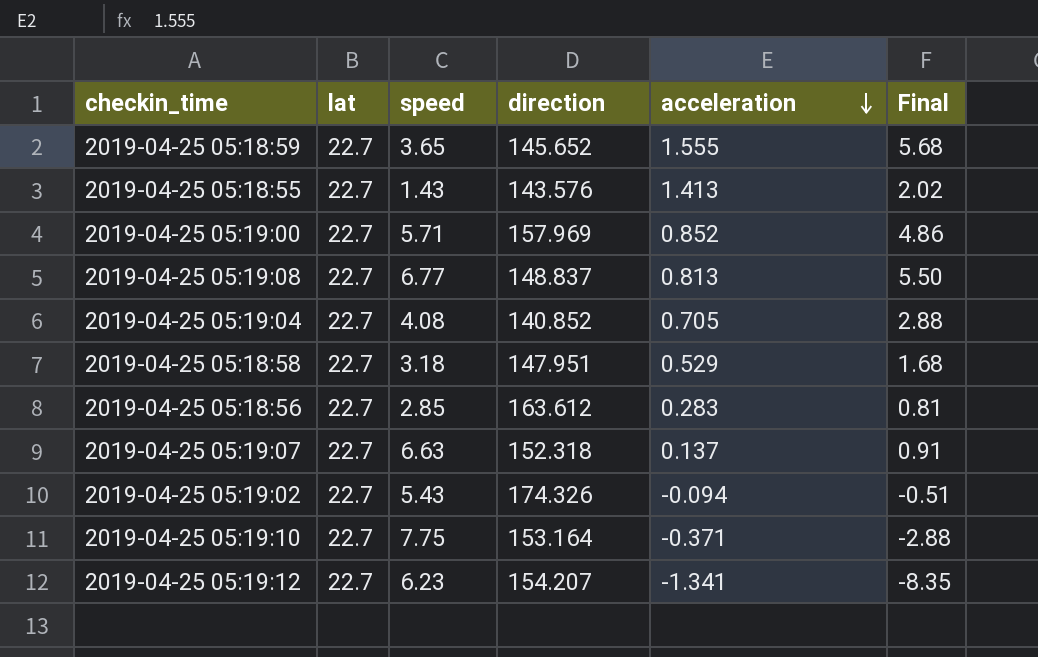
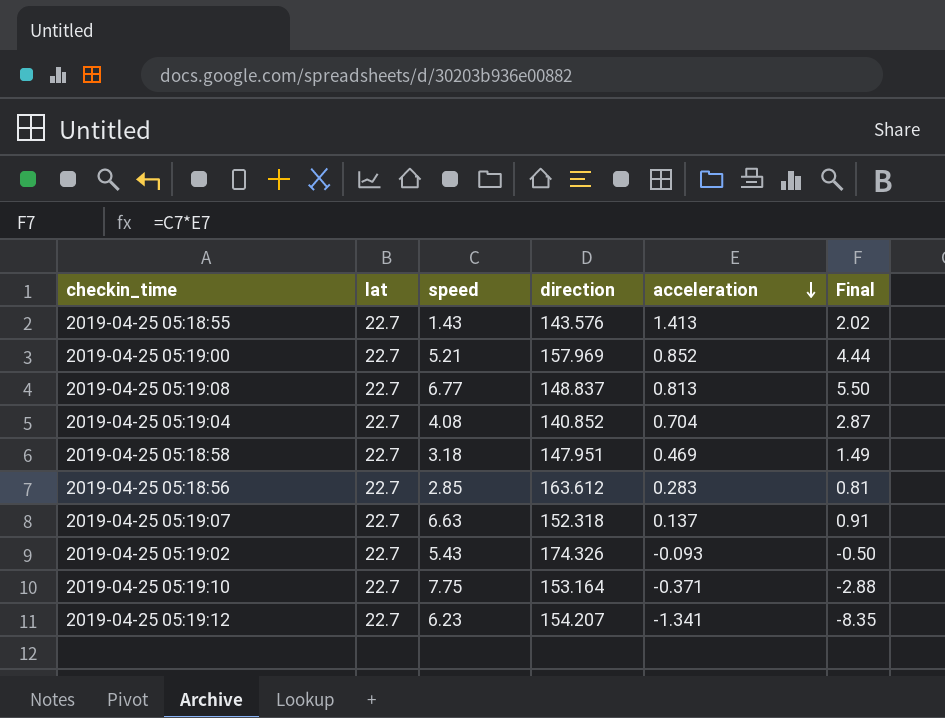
row 2019-04-25 05:18:59: 22.7 | 3.65 | 145.652 | 1.555 | 5.68 -> none
2019-04-25 05:19:00 | speed: 5.71 -> 5.21
2019-04-25 05:19:00 | Final: 4.86 -> 4.44
2019-04-25 05:19:04 | acceleration: 0.705 -> 0.704
2019-04-25 05:19:04 | Final: 2.88 -> 2.87
2019-04-25 05:18:58 | acceleration: 0.529 -> 0.469
2019-04-25 05:18:58 | Final: 1.68 -> 1.49
2019-04-25 05:19:02 | acceleration: -0.094 -> -0.093
2019-04-25 05:19:02 | Final: -0.51 -> -0.50

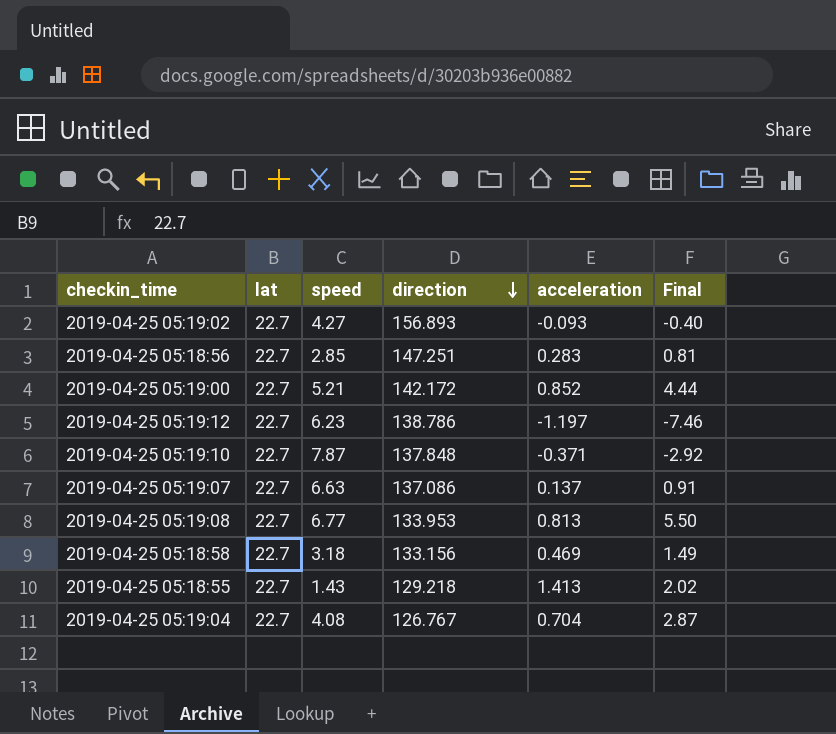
row order: acceleration descending -> direction descending
2019-04-25 05:19:02 | speed: 5.43 -> 4.27
2019-04-25 05:19:02 | direction: 174.326 -> 156.893
2019-04-25 05:19:02 | Final: -0.50 -> -0.40
2019-04-25 05:18:56 | direction: 163.612 -> 147.251
2019-04-25 05:19:00 | direction: 157.969 -> 142.172
2019-04-25 05:19:12 | direction: 154.207 -> 138.786
2019-04-25 05:19:12 | acceleration: -1.341 -> -1.197
2019-04-25 05:19:12 | Final: -8.35 -> -7.46
2019-04-25 05:19:10 | speed: 7.75 -> 7.87
2019-04-25 05:19:10 | direction: 153.164 -> 137.848
2019-04-25 05:19:10 | Final: -2.88 -> -2.92
2019-04-25 05:19:07 | direction: 152.318 -> 137.086
2019-04-25 05:19:08 | direction: 148.837 -> 133.953
2019-04-25 05:18:58 | direction: 147.951 -> 133.156
2019-04-25 05:18:55 | direction: 143.576 -> 129.218
2019-04-25 05:19:04 | direction: 140.852 -> 126.767

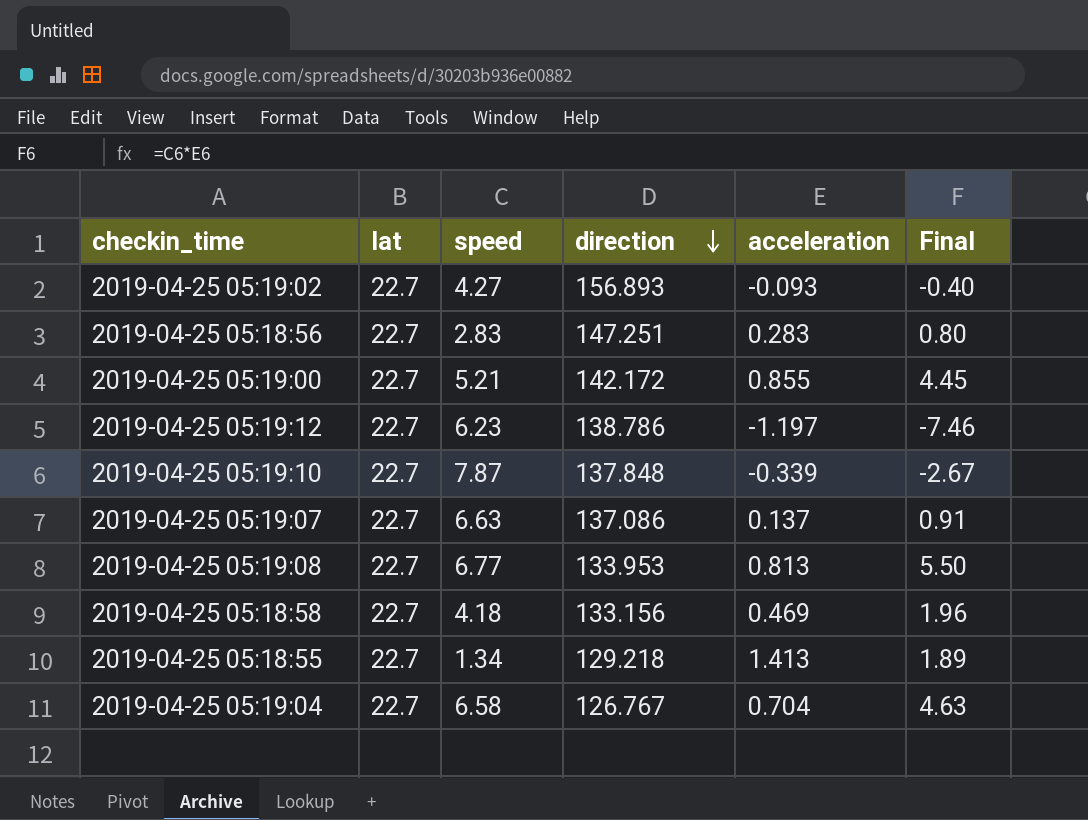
2019-04-25 05:18:56 | speed: 2.85 -> 2.83
2019-04-25 05:18:56 | Final: 0.81 -> 0.80
2019-04-25 05:19:00 | acceleration: 0.852 -> 0.855
2019-04-25 05:19:00 | Final: 4.44 -> 4.45
2019-04-25 05:19:10 | acceleration: -0.371 -> -0.339
2019-04-25 05:19:10 | Final: -2.92 -> -2.67
2019-04-25 05:18:58 | speed: 3.18 -> 4.18
2019-04-25 05:18:58 | Final: 1.49 -> 1.96
2019-04-25 05:18:55 | speed: 1.43 -> 1.34
2019-04-25 05:18:55 | Final: 2.02 -> 1.89
2019-04-25 05:19:04 | speed: 4.08 -> 6.58
2019-04-25 05:19:04 | Final: 2.87 -> 4.63

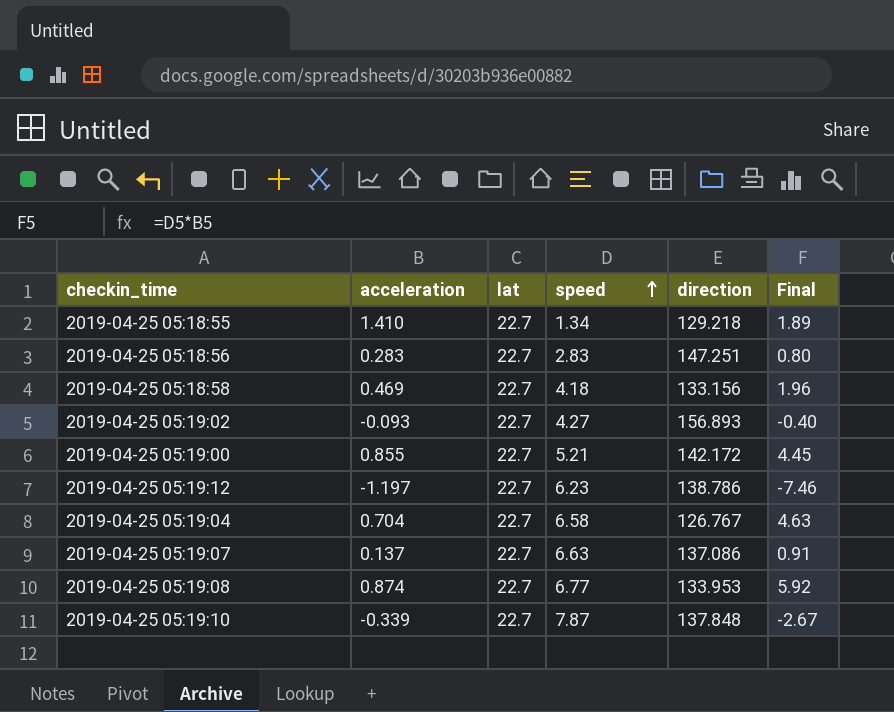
row order: direction descending -> speed ascending
column acceleration | position: 5 -> 2
2019-04-25 05:18:55 | acceleration: 1.413 -> 1.410
2019-04-25 05:19:08 | acceleration: 0.813 -> 0.874
2019-04-25 05:19:08 | Final: 5.50 -> 5.92

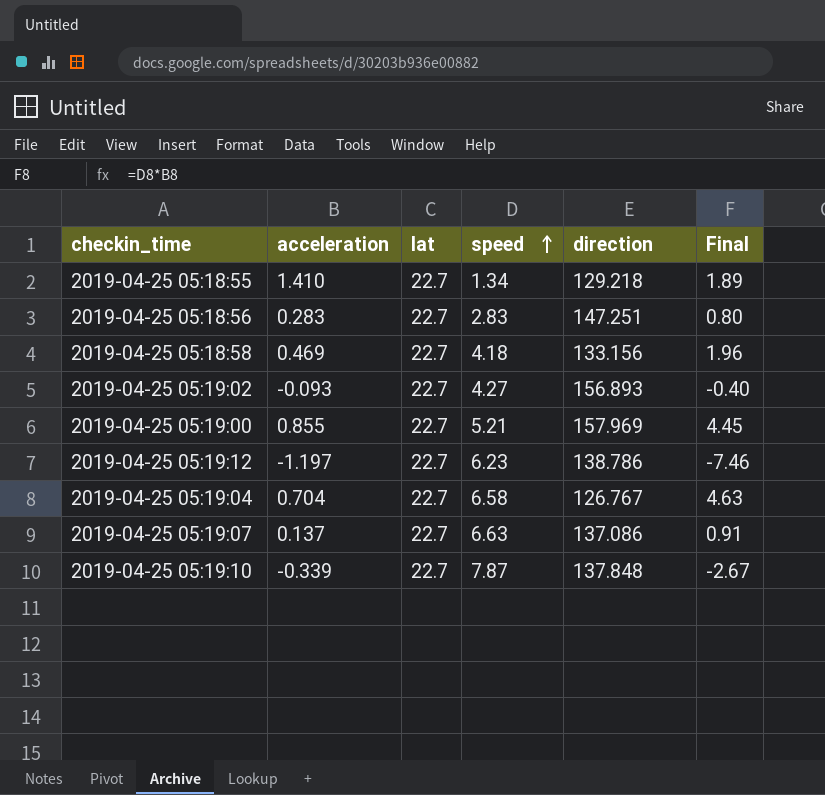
row 2019-04-25 05:19:08: 0.874 | 22.7 | 6.77 | 133.953 | 5.92 -> none
2019-04-25 05:19:00 | direction: 142.172 -> 157.969

